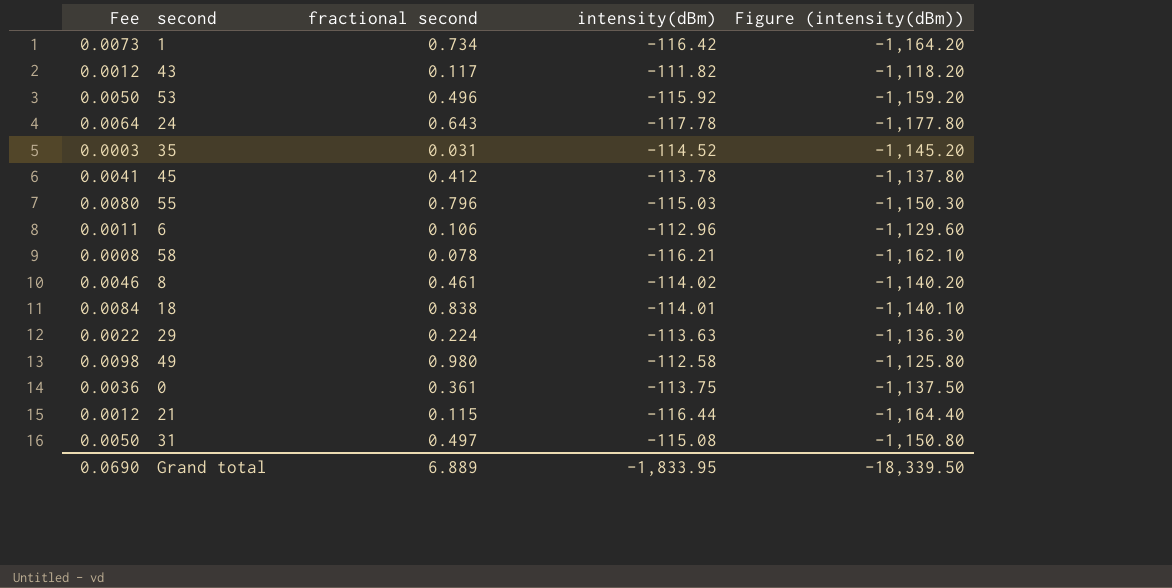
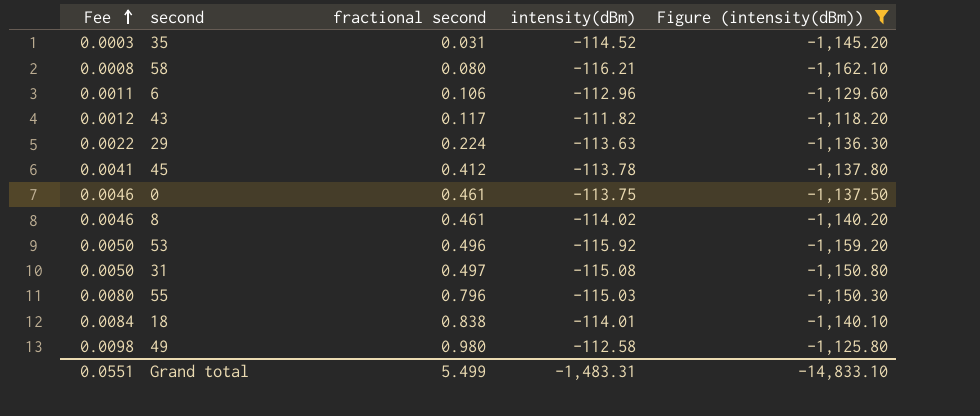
filter: none -> Figure (intensity(dBm)) >= -1,162.10
row order: none -> Fee ascending
58 | fractional second: 0.078 -> 0.080
0 | Fee: 0.0036 -> 0.0046
0 | fractional second: 0.361 -> 0.461
Grand total | Fee: 0.0690 -> 0.0551
Grand total | fractional second: 6.889 -> 5.499
Grand total | intensity(dBm): -1,833.95 -> -1,483.31
Grand total | Figure (intensity(dBm)): -18,339.50 -> -14,833.10

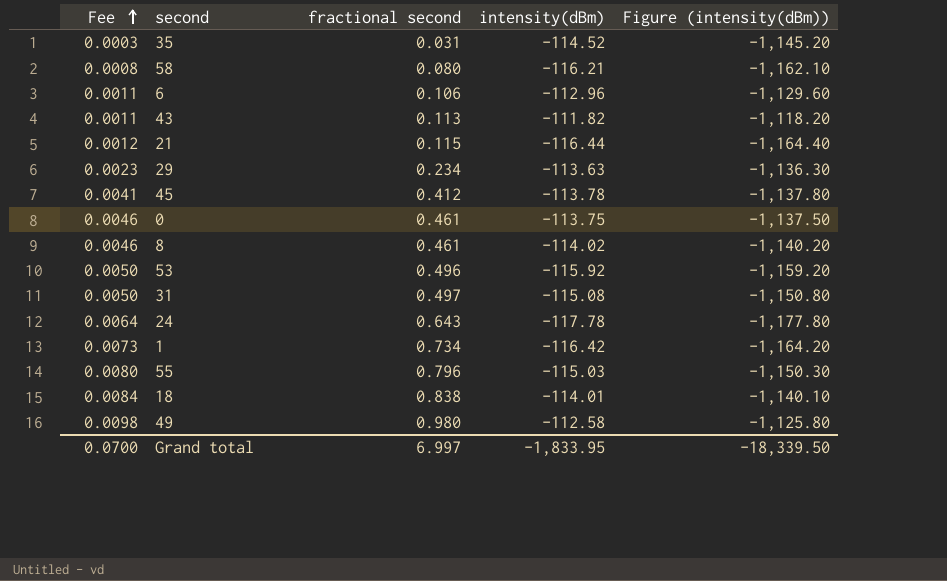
filter: Figure (intensity(dBm)) >= -1,162.10 -> none
43 | Fee: 0.0012 -> 0.0011
43 | fractional second: 0.117 -> 0.113
29 | Fee: 0.0022 -> 0.0023
29 | fractional second: 0.224 -> 0.234
Grand total | Fee: 0.0551 -> 0.0700
Grand total | fractional second: 5.499 -> 6.997
Grand total | intensity(dBm): -1,483.31 -> -1,833.95
Grand total | Figure (intensity(dBm)): -14,833.10 -> -18,339.50

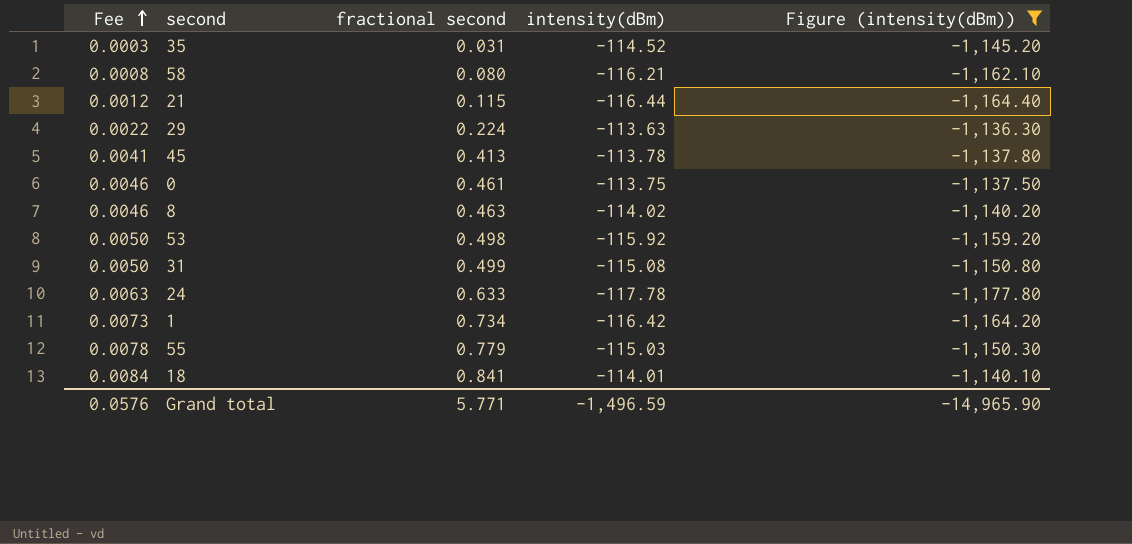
filter: none -> Figure (intensity(dBm)) <= -1,136.30
29 | Fee: 0.0023 -> 0.0022
29 | fractional second: 0.234 -> 0.224
45 | fractional second: 0.412 -> 0.413
8 | fractional second: 0.461 -> 0.463
53 | fractional second: 0.496 -> 0.498
31 | fractional second: 0.497 -> 0.499
24 | Fee: 0.0064 -> 0.0063
24 | fractional second: 0.643 -> 0.633
55 | Fee: 0.0080 -> 0.0078
55 | fractional second: 0.796 -> 0.779
18 | fractional second: 0.838 -> 0.841
Grand total | Fee: 0.0700 -> 0.0576
Grand total | fractional second: 6.997 -> 5.771
Grand total | intensity(dBm): -1,833.95 -> -1,496.59
Grand total | Figure (intensity(dBm)): -18,339.50 -> -14,965.90

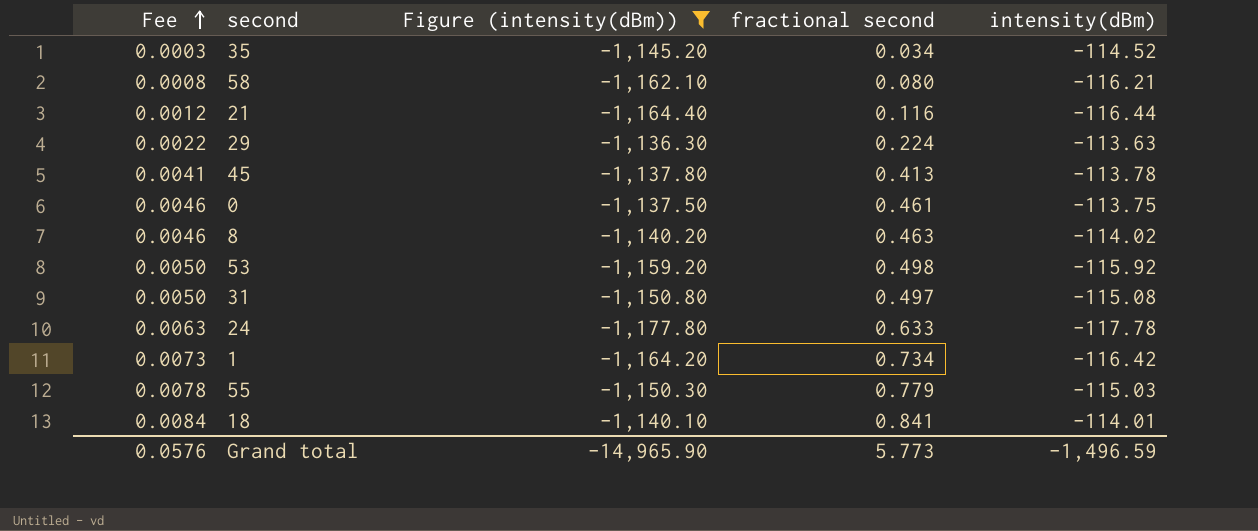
column Figure (intensity(dBm)) | position: 5 -> 3
35 | fractional second: 0.031 -> 0.034
21 | fractional second: 0.115 -> 0.116
31 | fractional second: 0.499 -> 0.497
Grand total | fractional second: 5.771 -> 5.773

